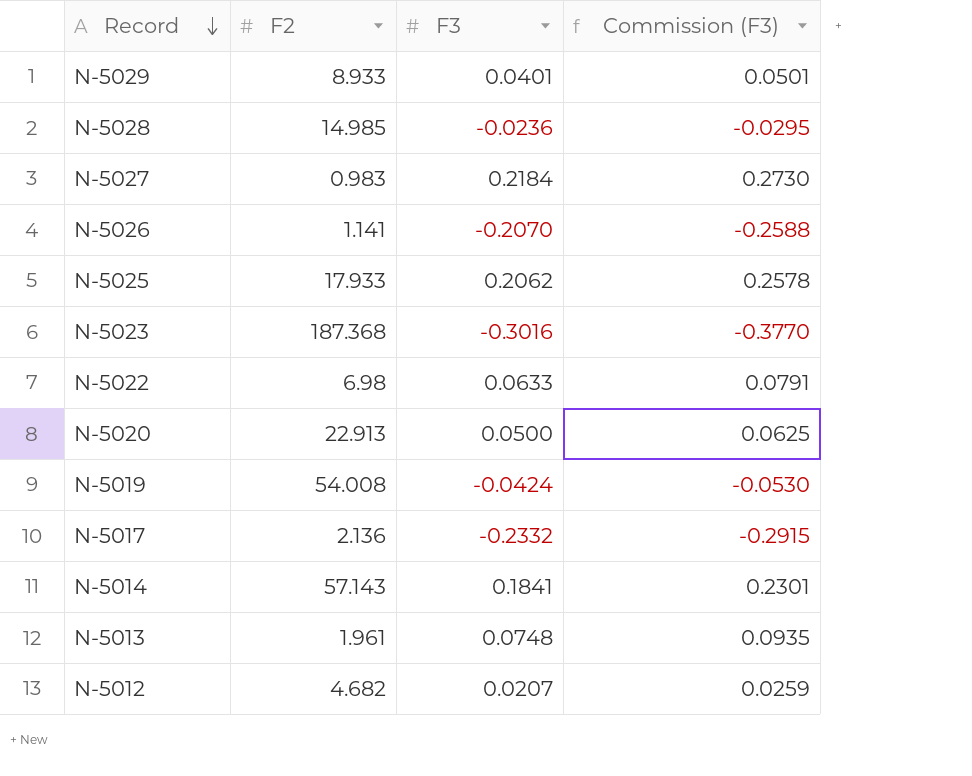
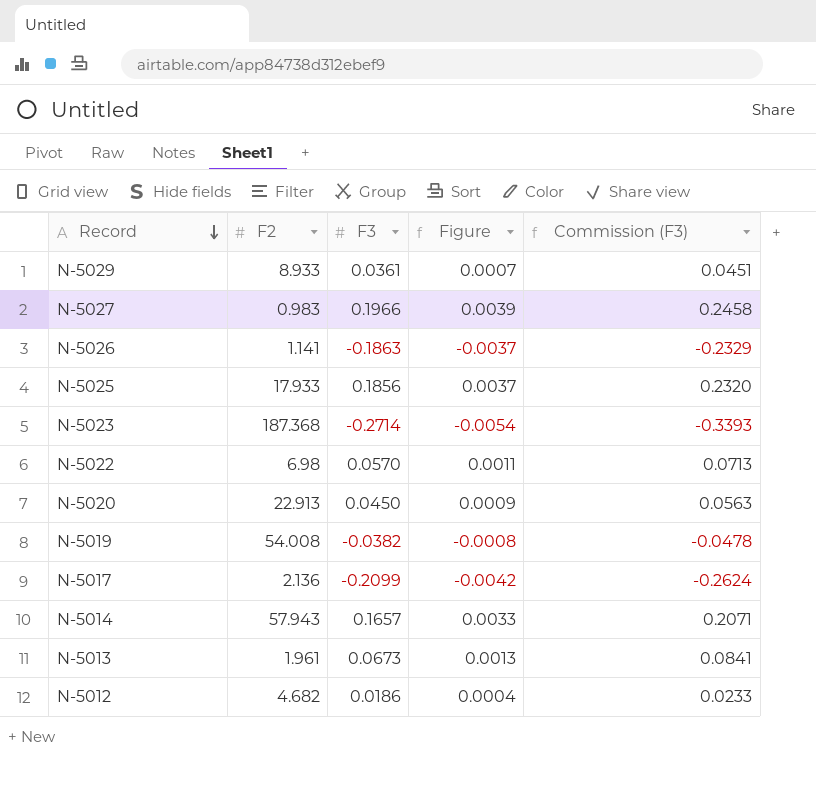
column Figure | formula: none -> [F3] * 0.02
row N-5028: 14.985 | -0.0236 | -0.0295 -> none
N-5029 | F3: 0.0401 -> 0.0361
N-5029 | Commission (F3): 0.0501 -> 0.0451
N-5027 | F3: 0.2184 -> 0.1966
N-5027 | Commission (F3): 0.2730 -> 0.2458
N-5026 | F3: -0.2070 -> -0.1863
N-5026 | Commission (F3): -0.2588 -> -0.2329
N-5025 | F3: 0.2062 -> 0.1856
N-5025 | Commission (F3): 0.2578 -> 0.2320
N-5023 | F3: -0.3016 -> -0.2714
N-5023 | Commission (F3): -0.3770 -> -0.3393
N-5022 | F3: 0.0633 -> 0.0570
N-5022 | Commission (F3): 0.0791 -> 0.0713
N-5020 | F3: 0.0500 -> 0.0450
N-5020 | Commission (F3): 0.0625 -> 0.0563
N-5019 | F3: -0.0424 -> -0.0382
N-5019 | Commission (F3): -0.0530 -> -0.0478
N-5017 | F3: -0.2332 -> -0.2099
N-5017 | Commission (F3): -0.2915 -> -0.2624
N-5014 | F2: 57.143 -> 57.943
N-5014 | F3: 0.1841 -> 0.1657
N-5014 | Commission (F3): 0.2301 -> 0.2071
N-5013 | F3: 0.0748 -> 0.0673
N-5013 | Commission (F3): 0.0935 -> 0.0841
N-5012 | F3: 0.0207 -> 0.0186
N-5012 | Commission (F3): 0.0259 -> 0.0233

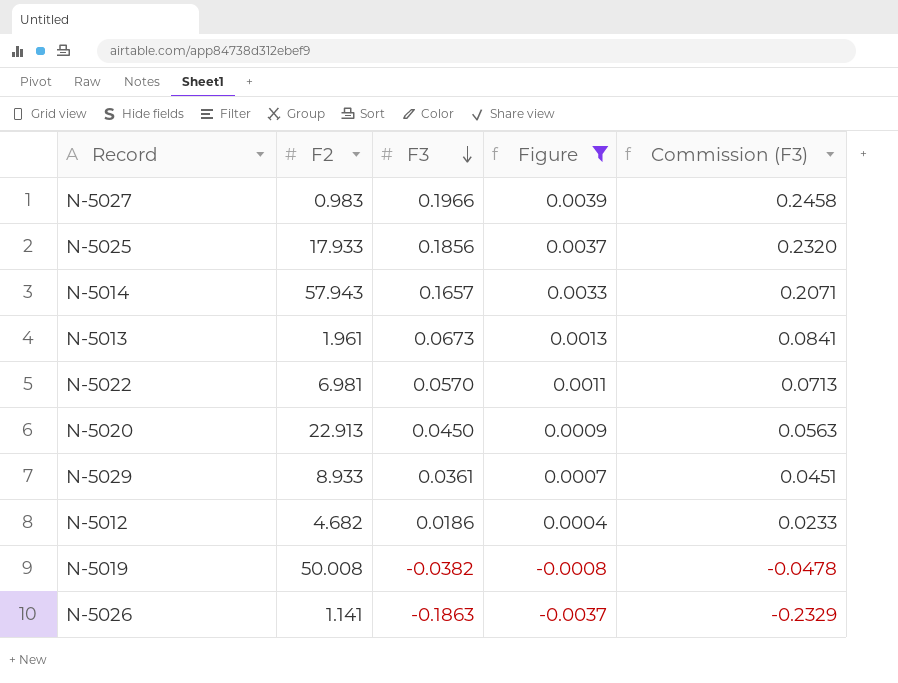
filter: none -> Figure >= -0.0037
row order: Record descending -> F3 descending
N-5022 | F2: 6.98 -> 6.981
N-5019 | F2: 54.008 -> 50.008

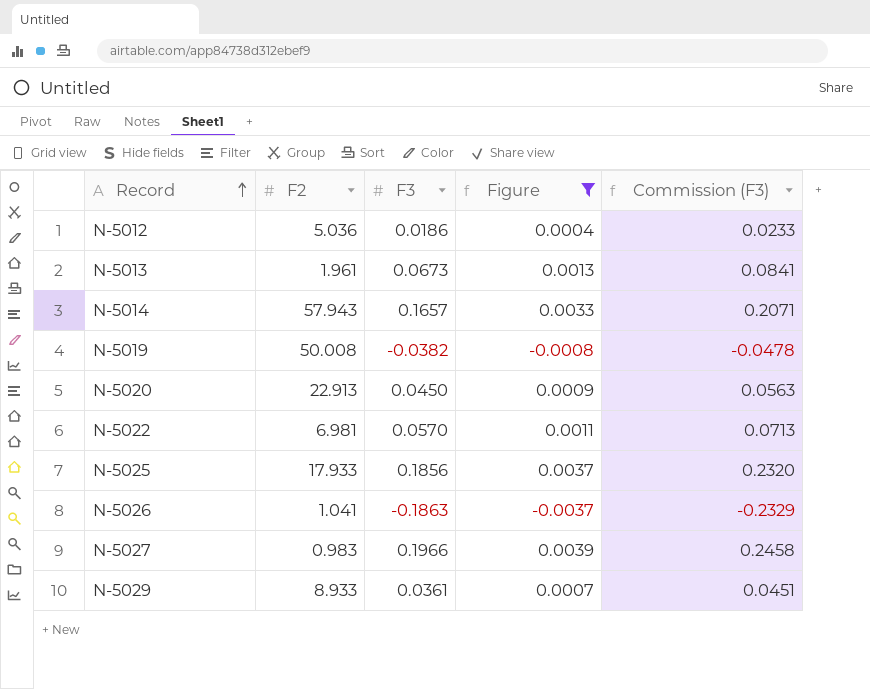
row order: F3 descending -> Record ascending
N-5012 | F2: 4.682 -> 5.036
N-5026 | F2: 1.141 -> 1.041

